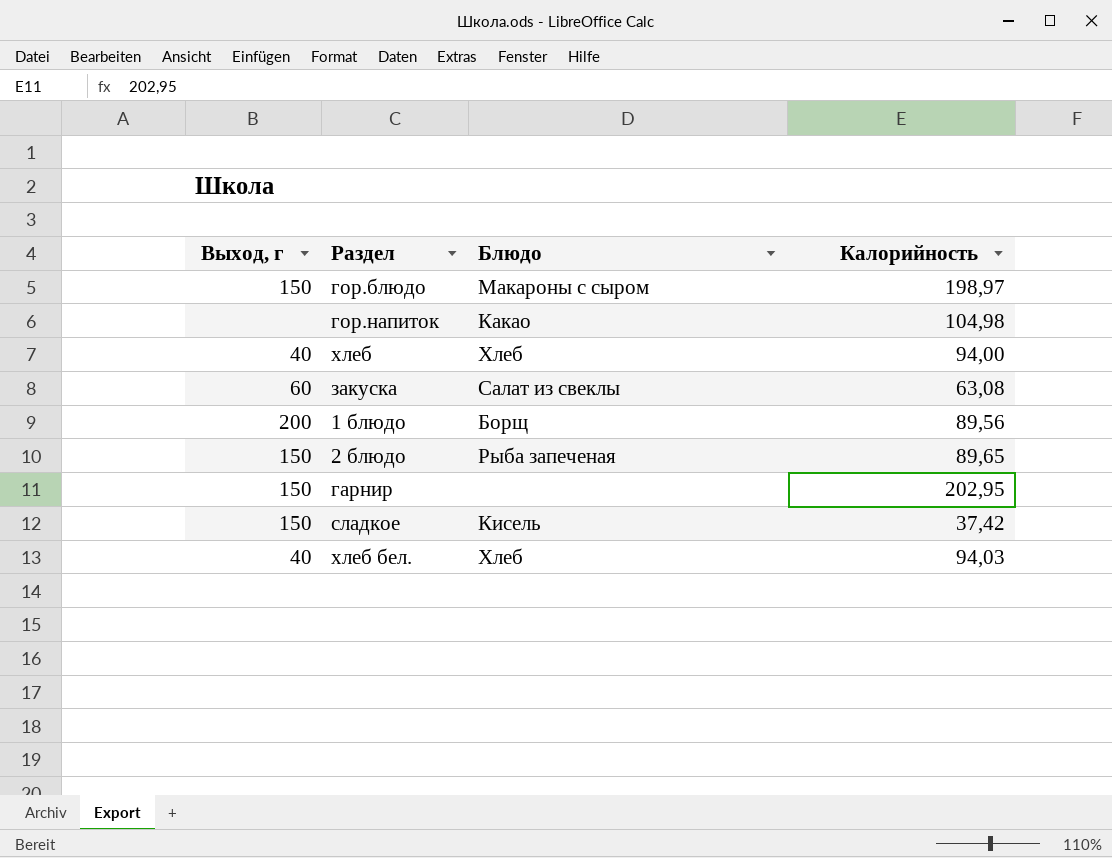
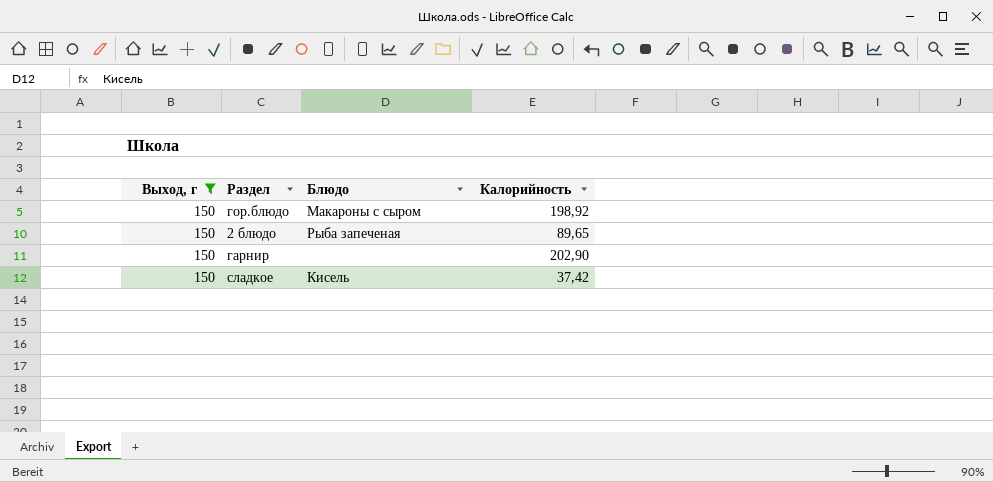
filter: none -> Выход, г = 150
гор.блюдо | Калорийность: 198,97 -> 198,92
гарнир | Калорийность: 202,95 -> 202,90

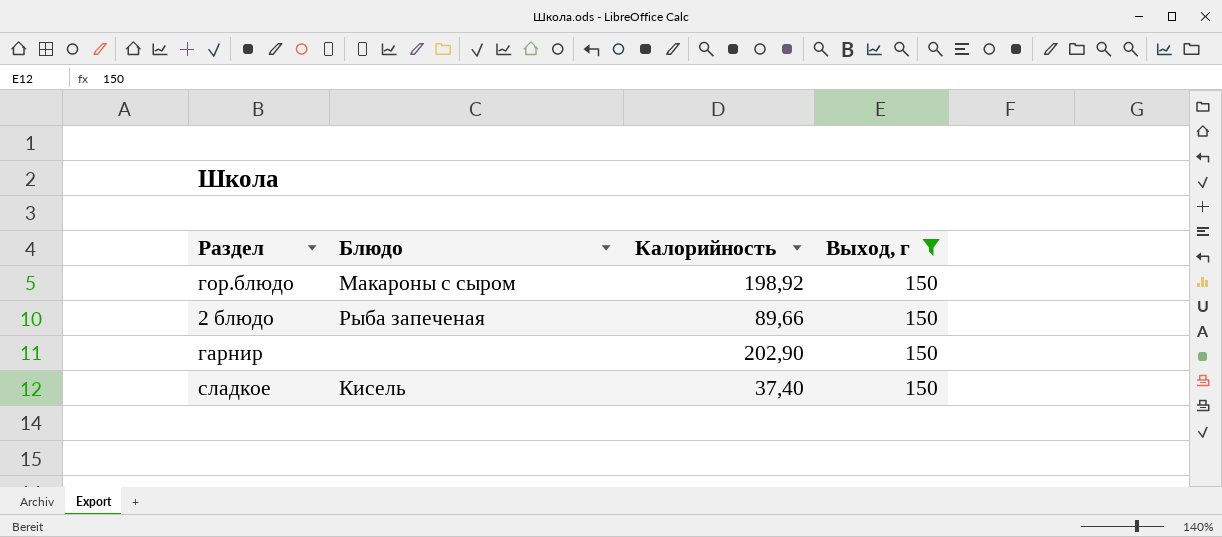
column Выход, г | position: 1 -> 4
2 блюдо | Калорийность: 89,65 -> 89,66
сладкое | Калорийность: 37,42 -> 37,40

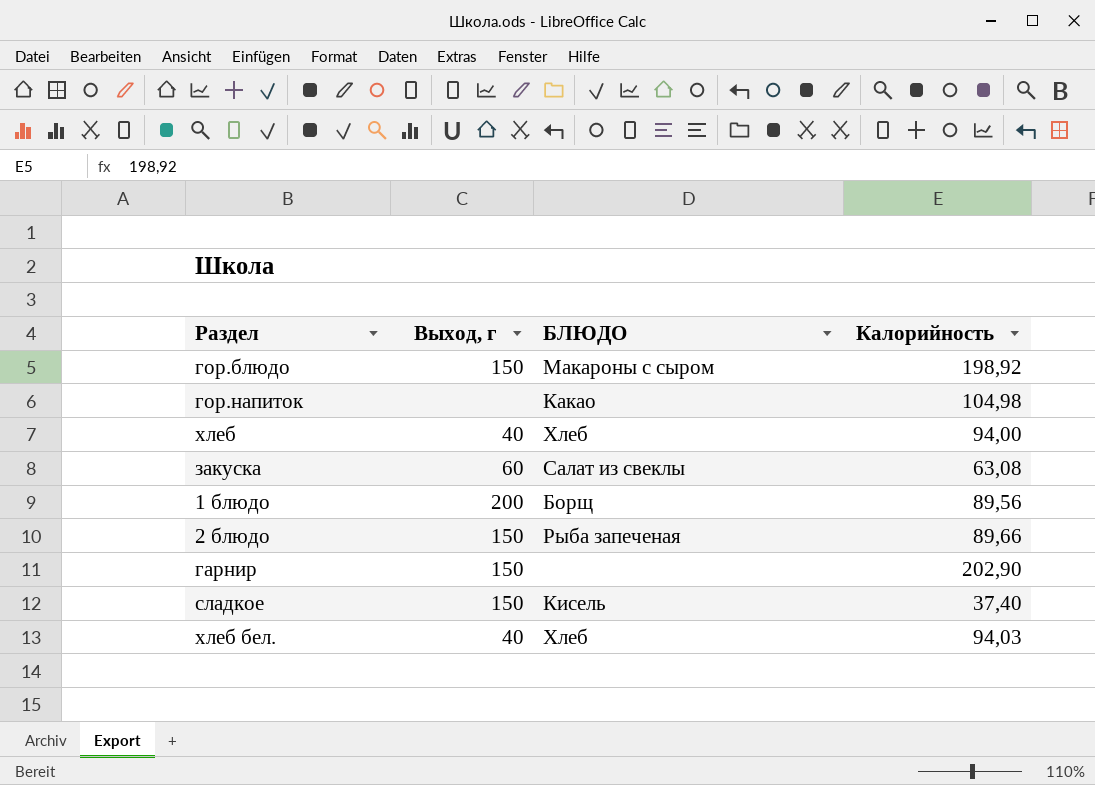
filter: Выход, г = 150 -> none
column Выход, г | position: 4 -> 2
column name: Блюдо -> БЛЮДО

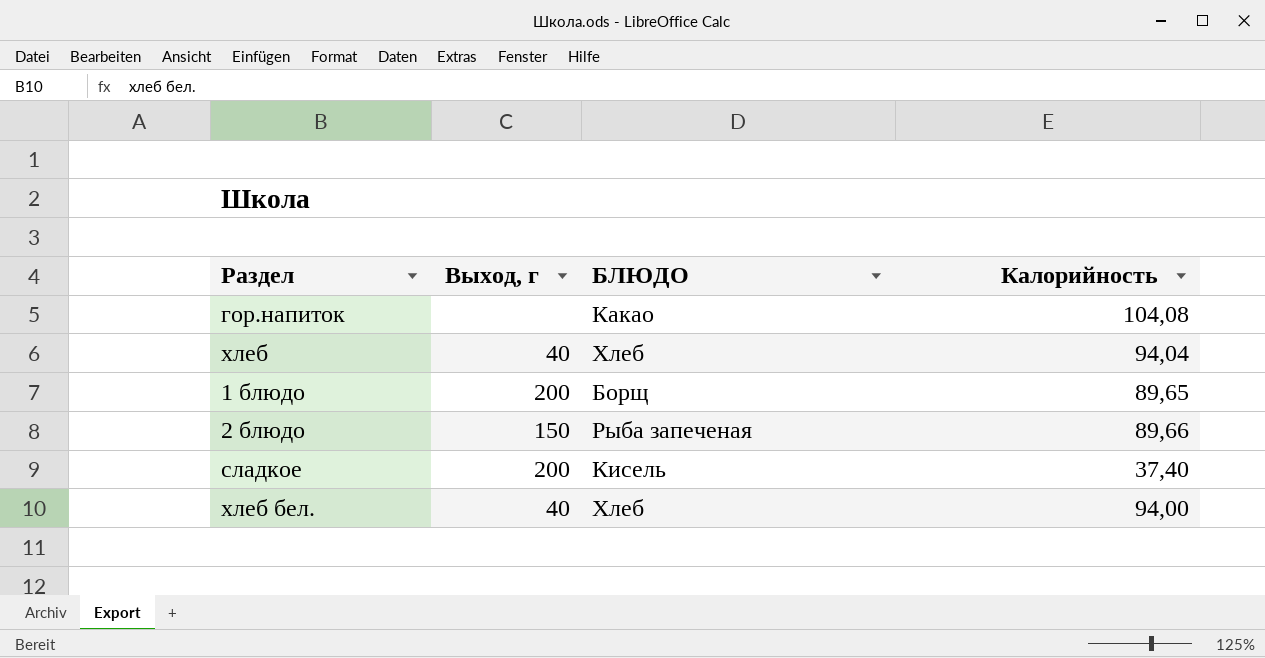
row гор.блюдо: 150 | Макароны с сыром | 198,92 -> none
row закуска: 60 | Салат из свеклы | 63,08 -> none
row гарнир: 150 | none | 202,90 -> none
гор.напиток | Калорийность: 104,98 -> 104,08
хлеб | Калорийность: 94,00 -> 94,04
1 блюдо | Калорийность: 89,56 -> 89,65
сладкое | Выход, г: 150 -> 200
хлеб бел. | Калорийность: 94,03 -> 94,00

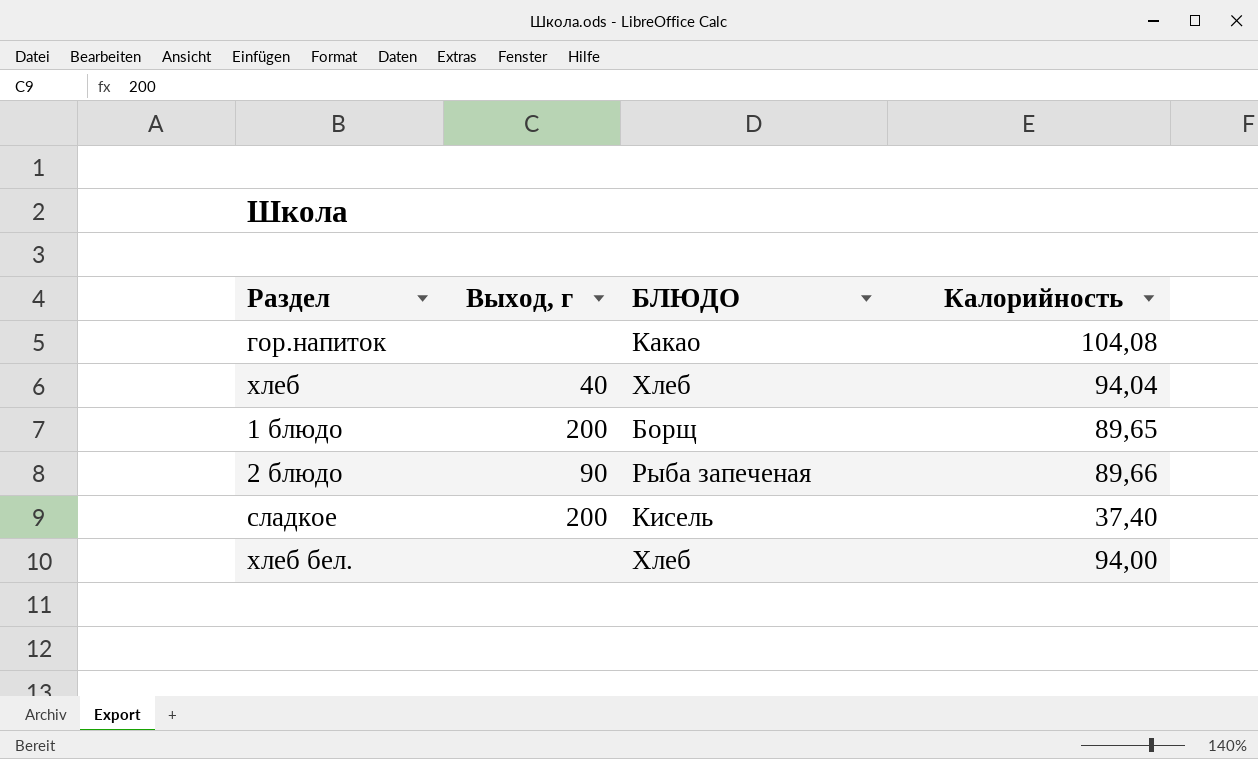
2 блюдо | Выход, г: 150 -> 90
хлеб бел. | Выход, г: 40 -> none

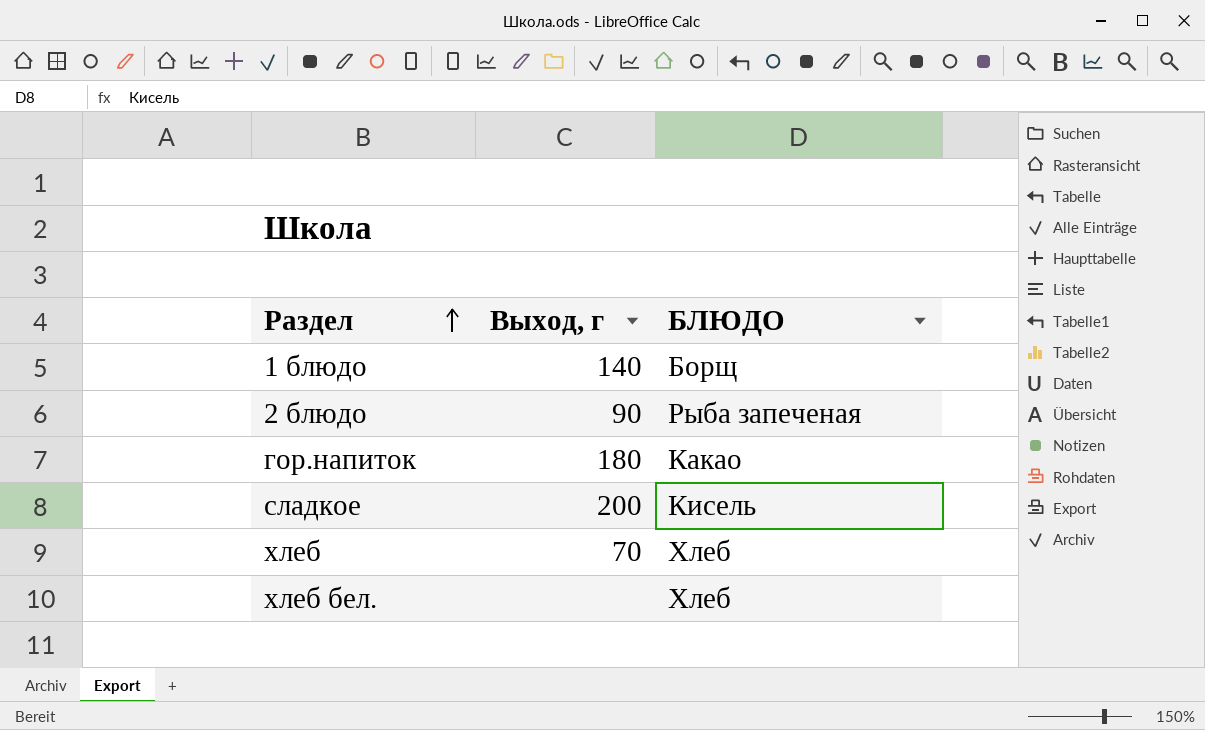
row order: none -> Раздел ascending
column Калорийность | position: 4 -> none
1 блюдо | Выход, г: 200 -> 140
гор.напиток | Выход, г: none -> 180
хлеб | Выход, г: 40 -> 70

